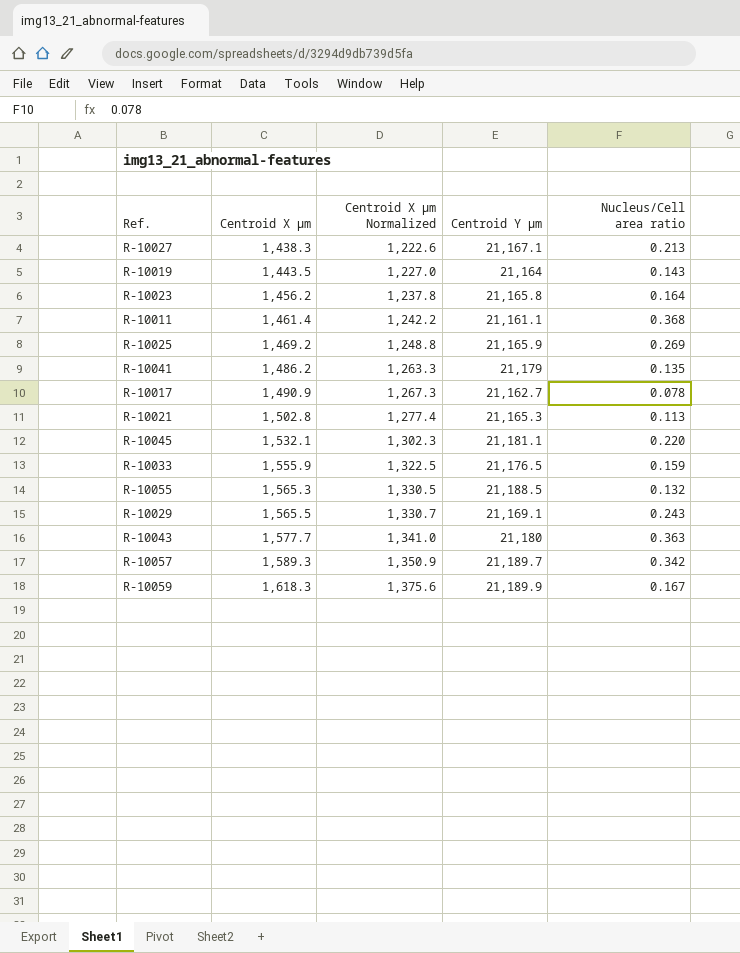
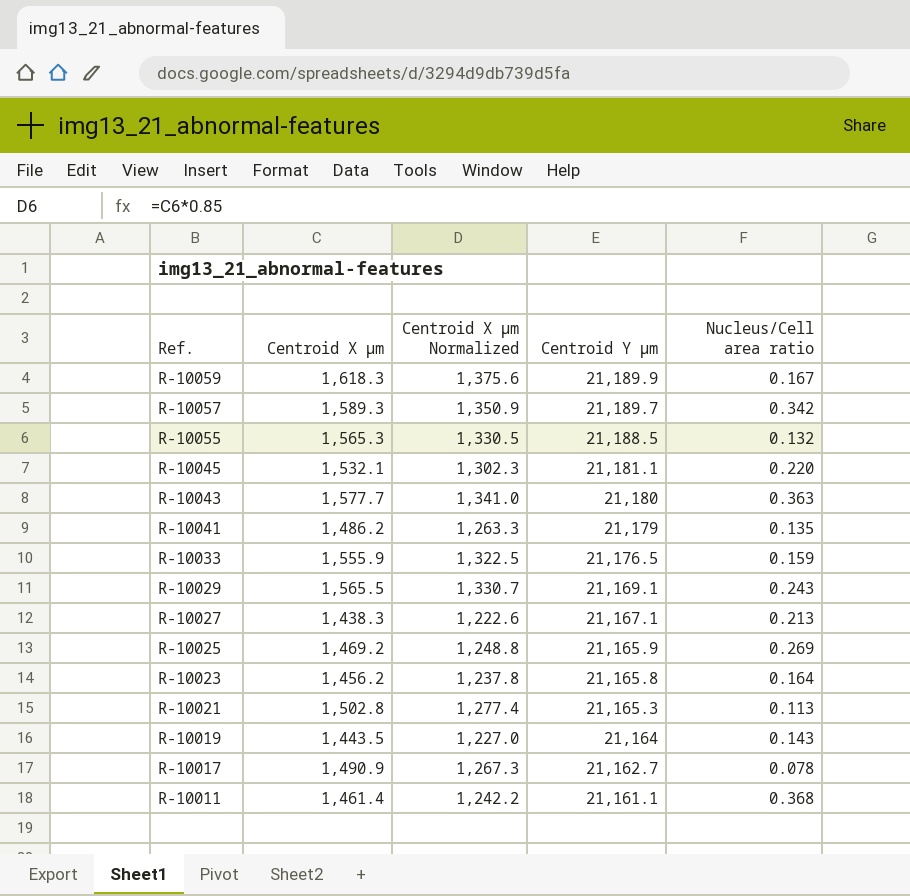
row order: Centroid X µm ascending -> Ref. descending

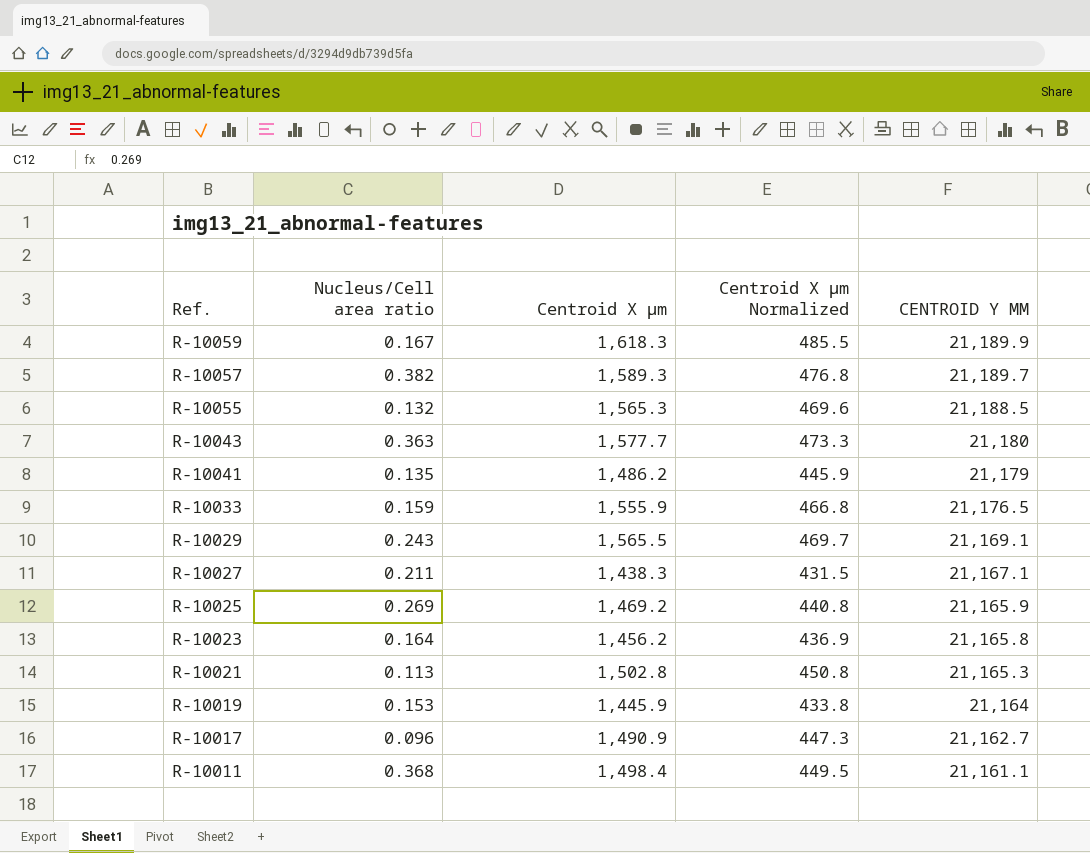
column Nucleus/Cell area ratio | position: 5 -> 2
column Centroid X µm Normalized | formula: [Centroid X µm] * 0.85 -> [Centroid X µm] * 0.3
column name: Centroid Y µm -> CENTROID Y ΜM
row R-10045: 1,532.1 | 1,302.3 | 21,181.1 | 0.220 -> none
R-10057 | Nucleus/Cell area ratio: 0.342 -> 0.382
R-10027 | Nucleus/Cell area ratio: 0.213 -> 0.211
R-10019 | Nucleus/Cell area ratio: 0.143 -> 0.153
R-10019 | Centroid X µm: 1,443.5 -> 1,445.9
R-10017 | Nucleus/Cell area ratio: 0.078 -> 0.096
R-10011 | Centroid X µm: 1,461.4 -> 1,498.4

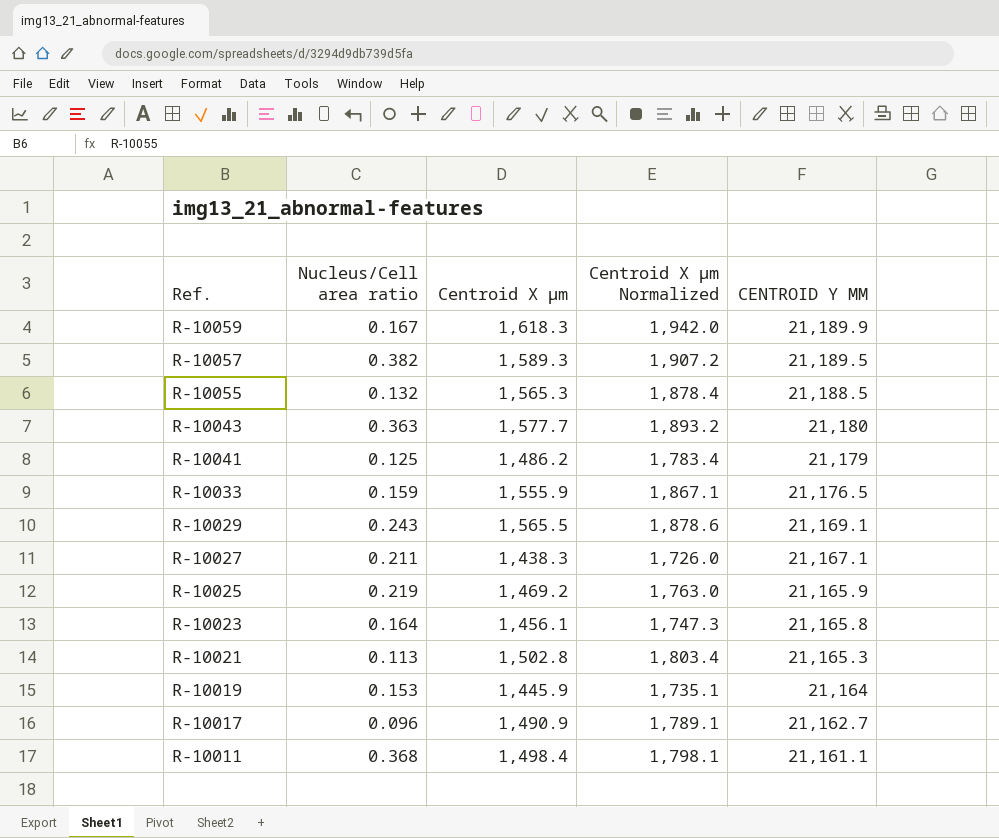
column Centroid X µm Normalized | formula: [Centroid X µm] * 0.3 -> [Centroid X µm] * 1.2
R-10057 | CENTROID Y ΜM: 21,189.7 -> 21,189.5
R-10041 | Nucleus/Cell area ratio: 0.135 -> 0.125
R-10025 | Nucleus/Cell area ratio: 0.269 -> 0.219
R-10023 | Centroid X µm: 1,456.2 -> 1,456.1

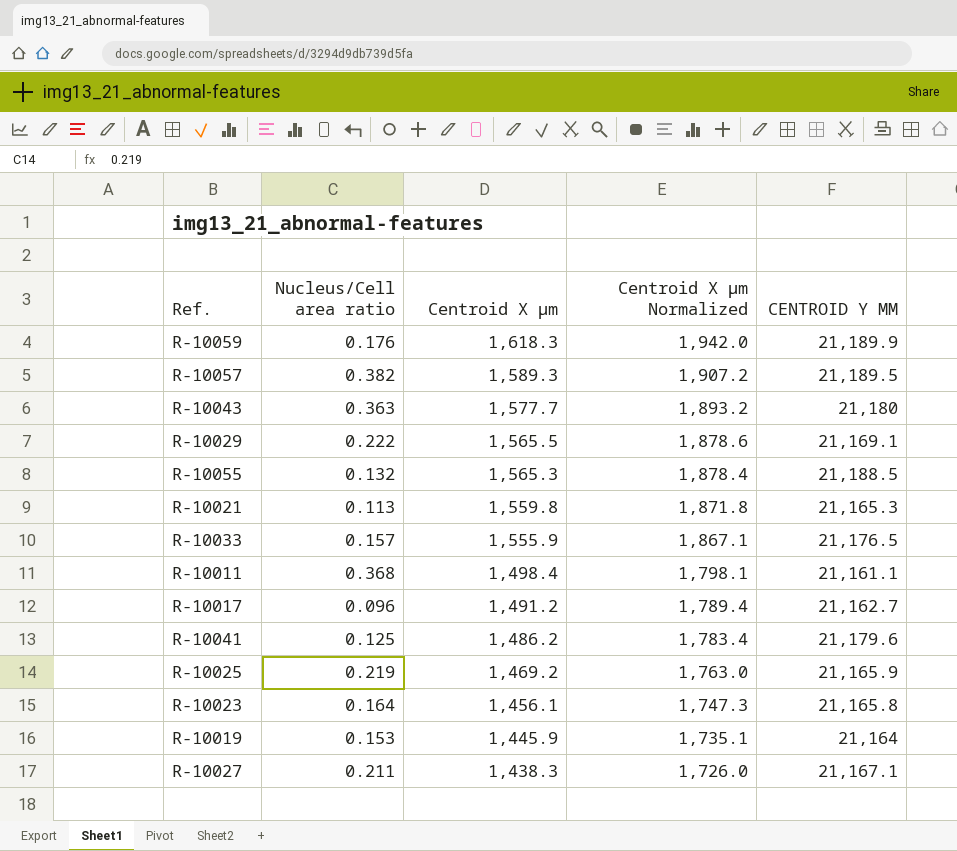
row order: Ref. descending -> Centroid X µm descending
R-10059 | Nucleus/Cell area ratio: 0.167 -> 0.176
R-10029 | Nucleus/Cell area ratio: 0.243 -> 0.222
R-10021 | Centroid X µm: 1,502.8 -> 1,559.8
R-10021 | Centroid X µm Normalized: 1,803.4 -> 1,871.8
R-10033 | Nucleus/Cell area ratio: 0.159 -> 0.157
R-10017 | Centroid X µm: 1,490.9 -> 1,491.2
R-10017 | Centroid X µm Normalized: 1,789.1 -> 1,789.4
R-10041 | CENTROID Y ΜM: 21,179 -> 21,179.6

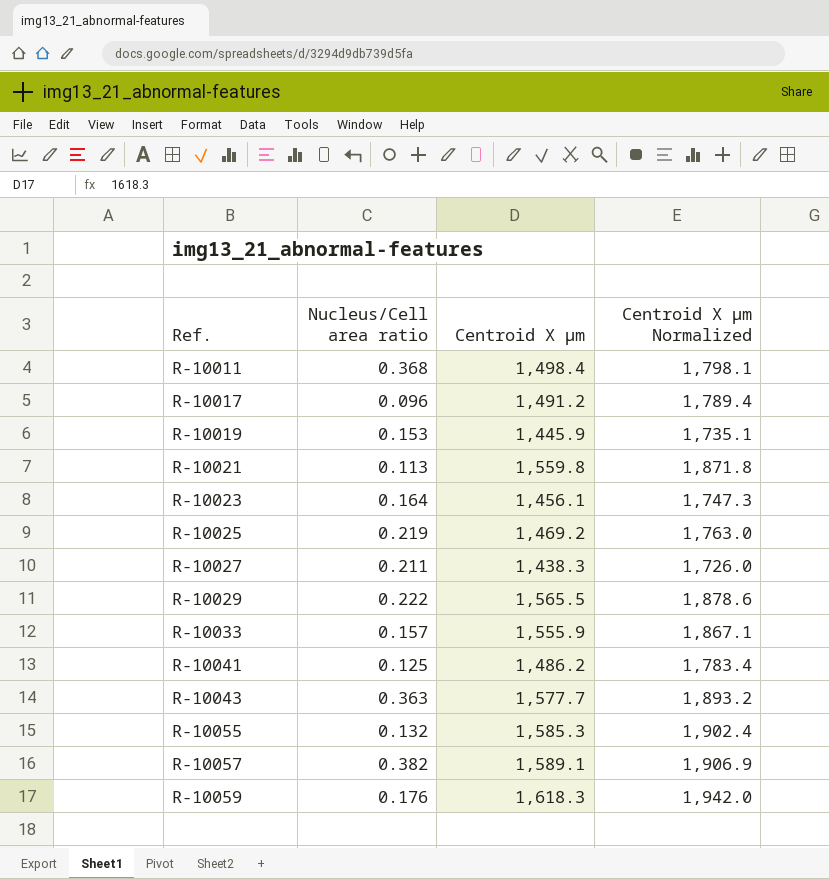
row order: Centroid X µm descending -> Ref. ascending
column CENTROID Y ΜM | position: 5 -> none
R-10055 | Centroid X µm: 1,565.3 -> 1,585.3
R-10055 | Centroid X µm Normalized: 1,878.4 -> 1,902.4
R-10057 | Centroid X µm: 1,589.3 -> 1,589.1
R-10057 | Centroid X µm Normalized: 1,907.2 -> 1,906.9

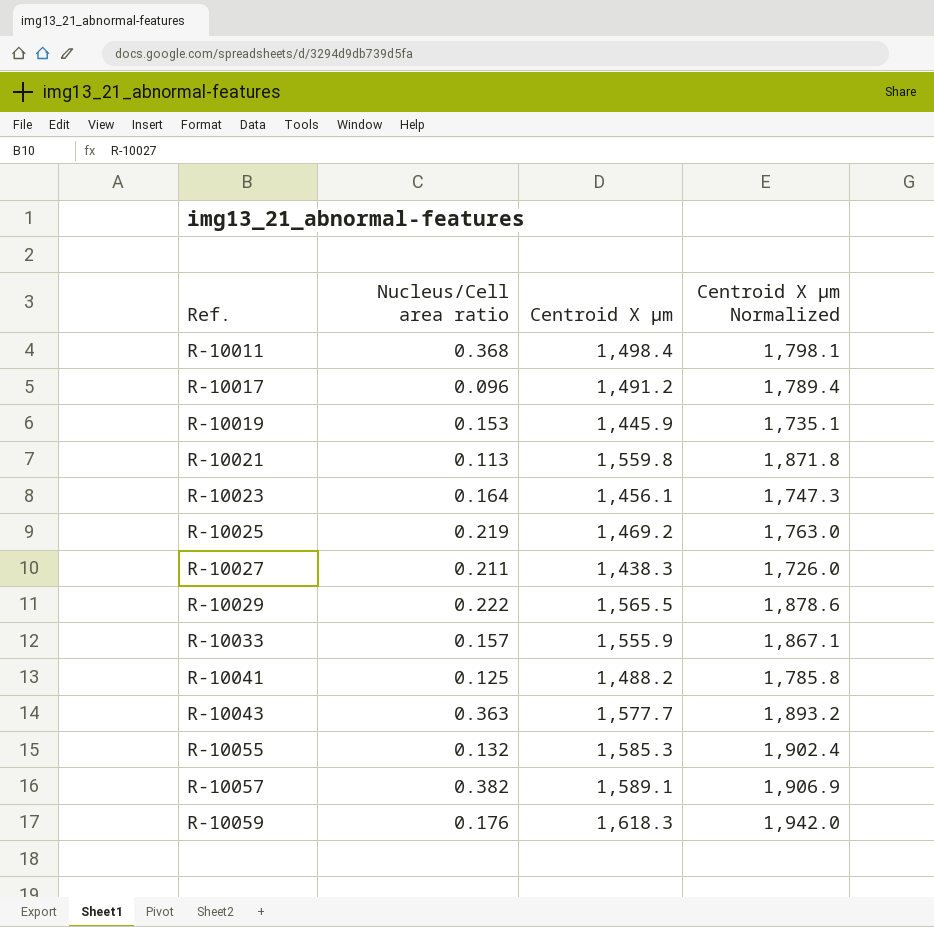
R-10041 | Centroid X µm: 1,486.2 -> 1,488.2
R-10041 | Centroid X µm Normalized: 1,783.4 -> 1,785.8

